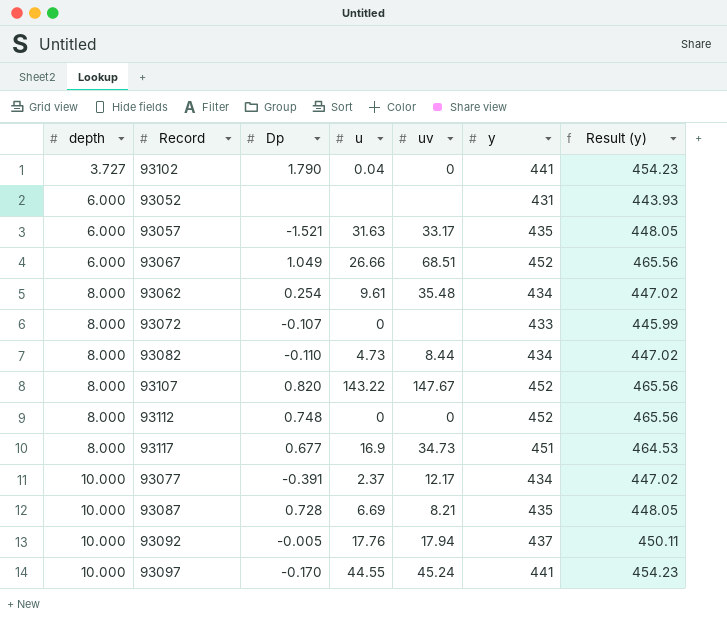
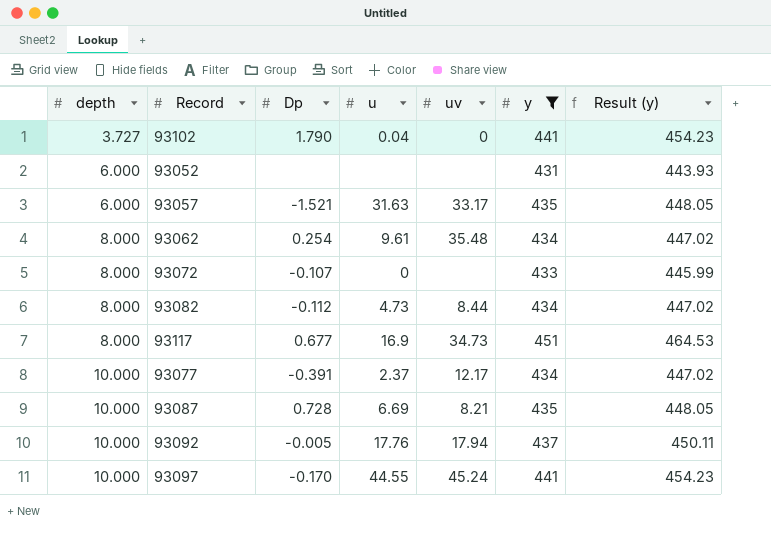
filter: none -> y != 452
93082 | Dp: -0.110 -> -0.112

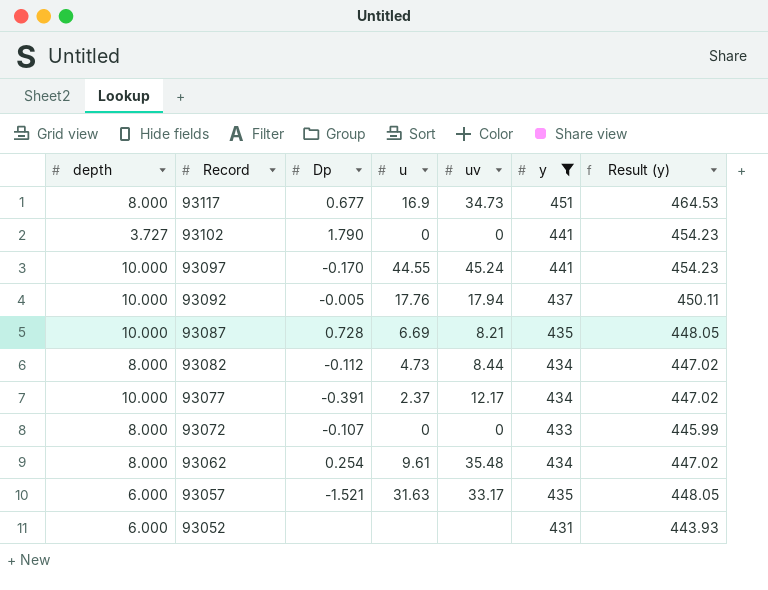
row order: depth ascending -> Record descending
93102 | u: 0.04 -> 0
93072 | uv: none -> 0

